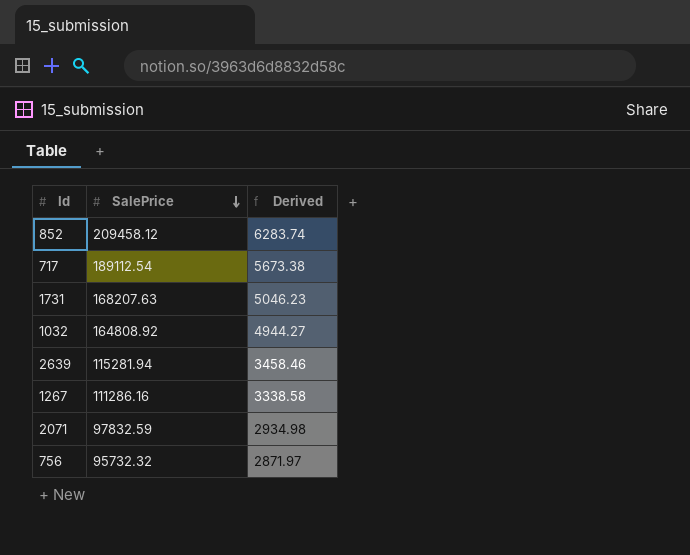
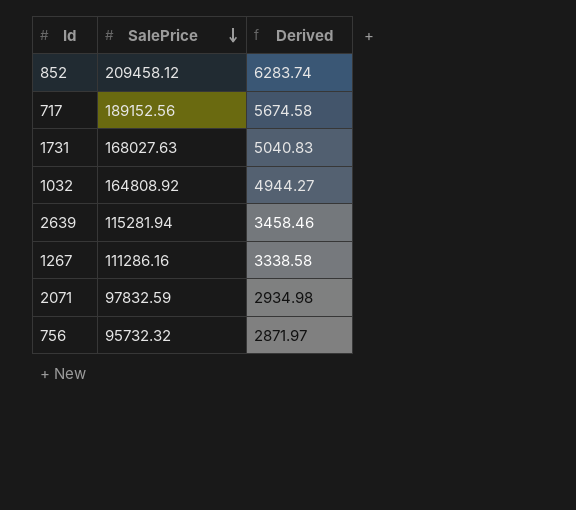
717 | SalePrice: 189112.54 -> 189152.56
717 | Derived: 5673.38 -> 5674.58
1731 | SalePrice: 168207.63 -> 168027.63
1731 | Derived: 5046.23 -> 5040.83

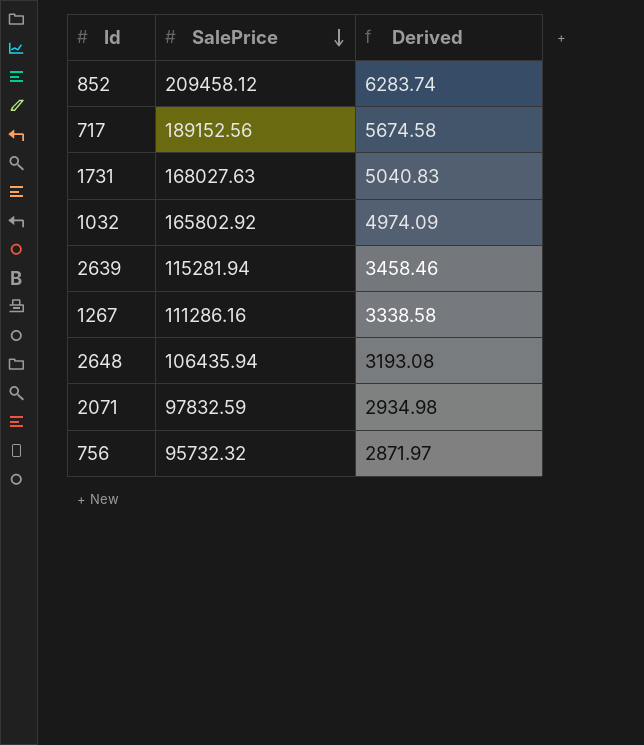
1032 | SalePrice: 164808.92 -> 165802.92
1032 | Derived: 4944.27 -> 4974.09
row 2648: none -> 106435.94 | 3193.08

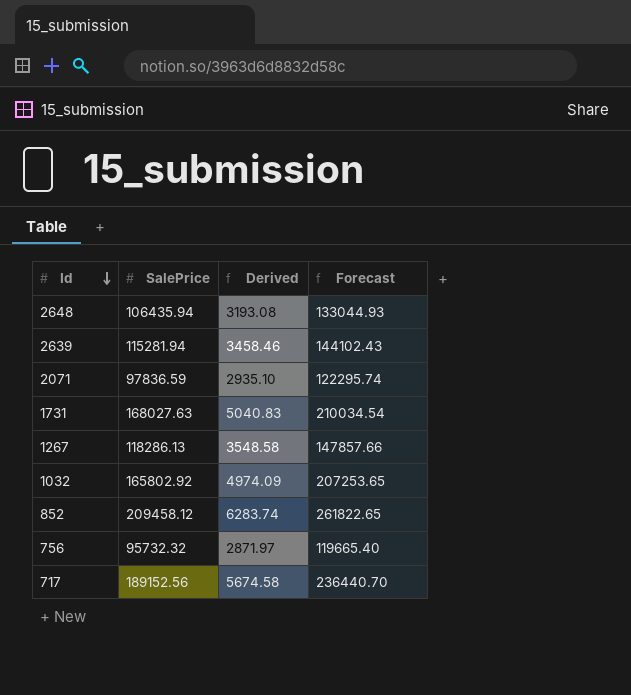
row order: SalePrice descending -> Id descending
column Forecast | formula: none -> [SalePrice] * 1.25
2071 | SalePrice: 97832.59 -> 97836.59
2071 | Derived: 2934.98 -> 2935.10
1267 | SalePrice: 111286.16 -> 118286.13
1267 | Derived: 3338.58 -> 3548.58

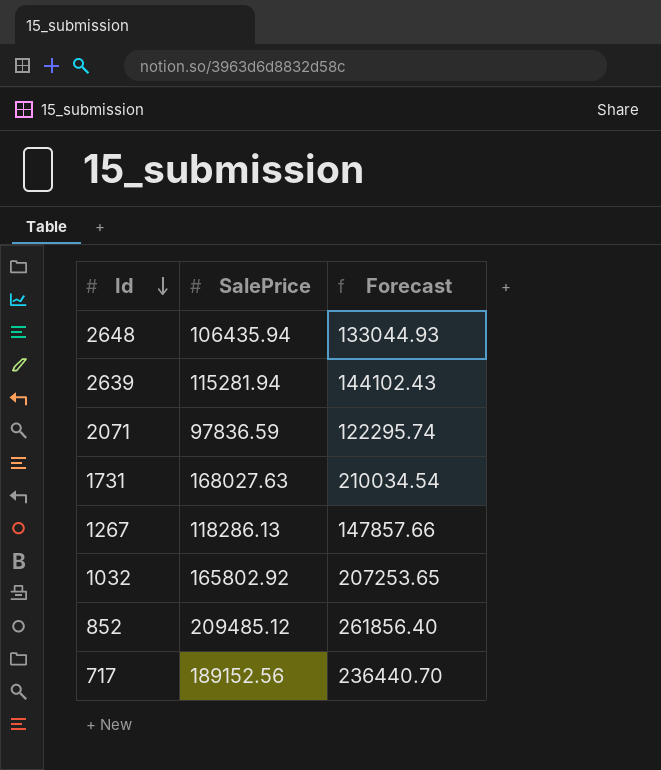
column Derived | formula: [SalePrice] * 0.03 -> none
row 756: 95732.32 | 2871.97 | 119665.40 -> none
852 | SalePrice: 209458.12 -> 209485.12
852 | Forecast: 261822.65 -> 261856.40

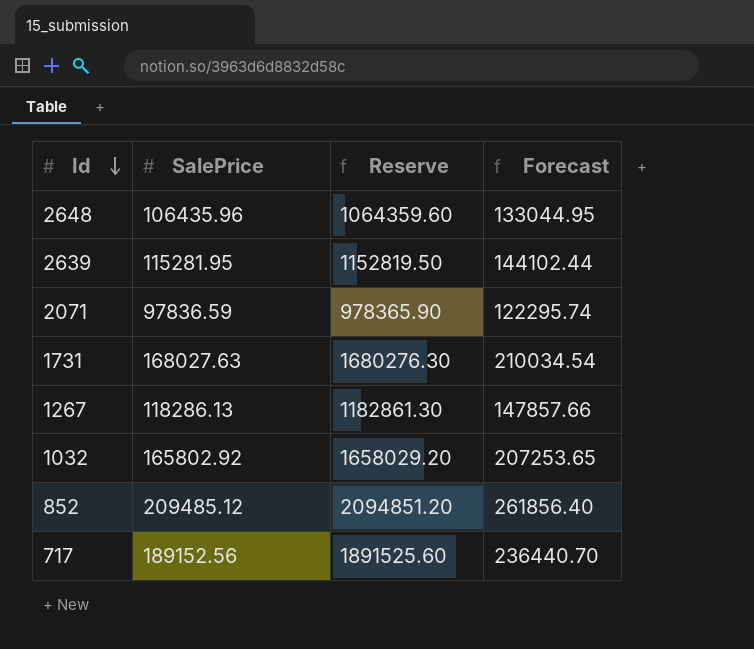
column Reserve | formula: none -> [SalePrice] * 10
2648 | SalePrice: 106435.94 -> 106435.96
2648 | Forecast: 133044.93 -> 133044.95
2639 | SalePrice: 115281.94 -> 115281.95
2639 | Forecast: 144102.43 -> 144102.44

